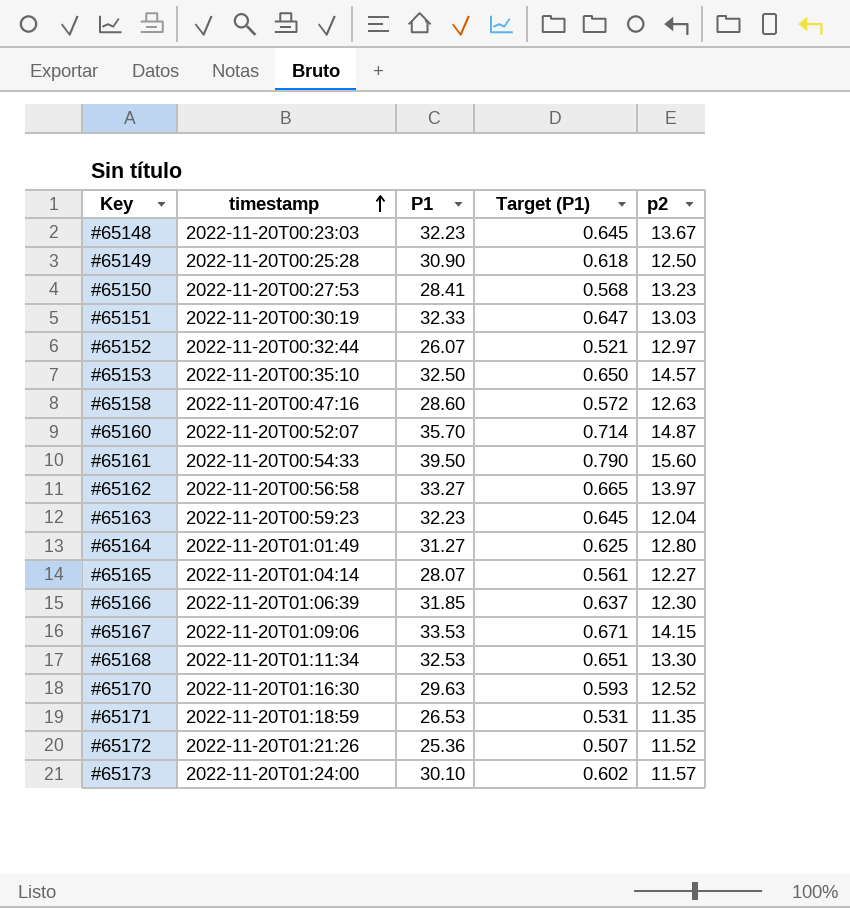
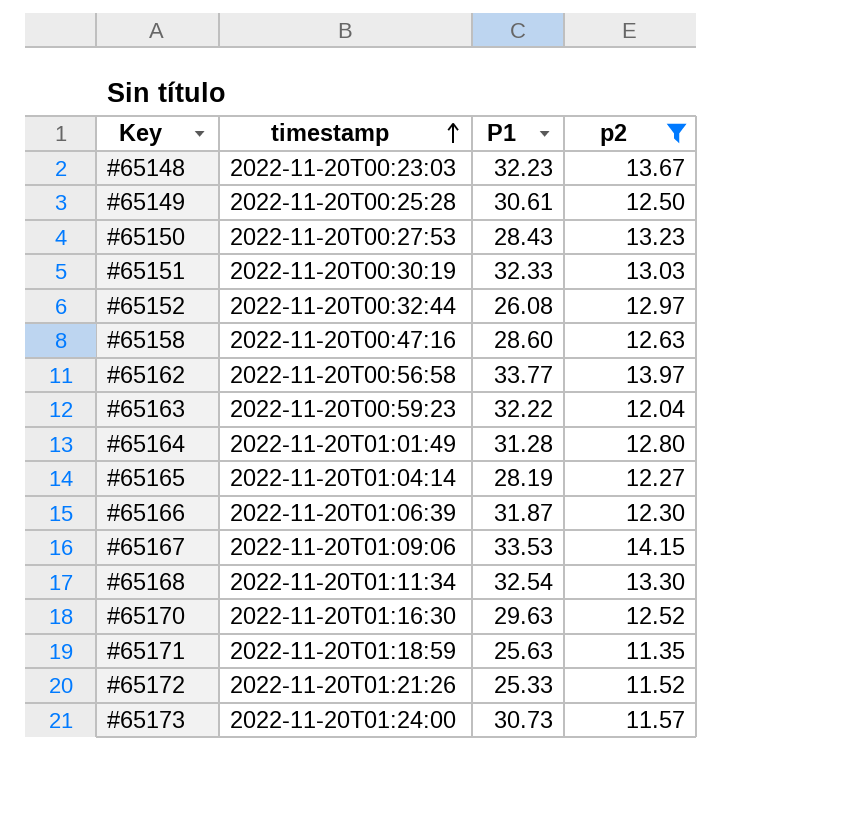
filter: none -> p2 <= 14.15
column Target (P1) | formula: [P1] * 0.02 -> none
#65149 | P1: 30.90 -> 30.61
#65150 | P1: 28.41 -> 28.43
#65152 | P1: 26.07 -> 26.08
#65162 | P1: 33.27 -> 33.77
#65163 | P1: 32.23 -> 32.22
#65164 | P1: 31.27 -> 31.28
#65165 | P1: 28.07 -> 28.19
#65166 | P1: 31.85 -> 31.87
#65168 | P1: 32.53 -> 32.54
#65171 | P1: 26.53 -> 25.63
#65172 | P1: 25.36 -> 25.33
#65173 | P1: 30.10 -> 30.73

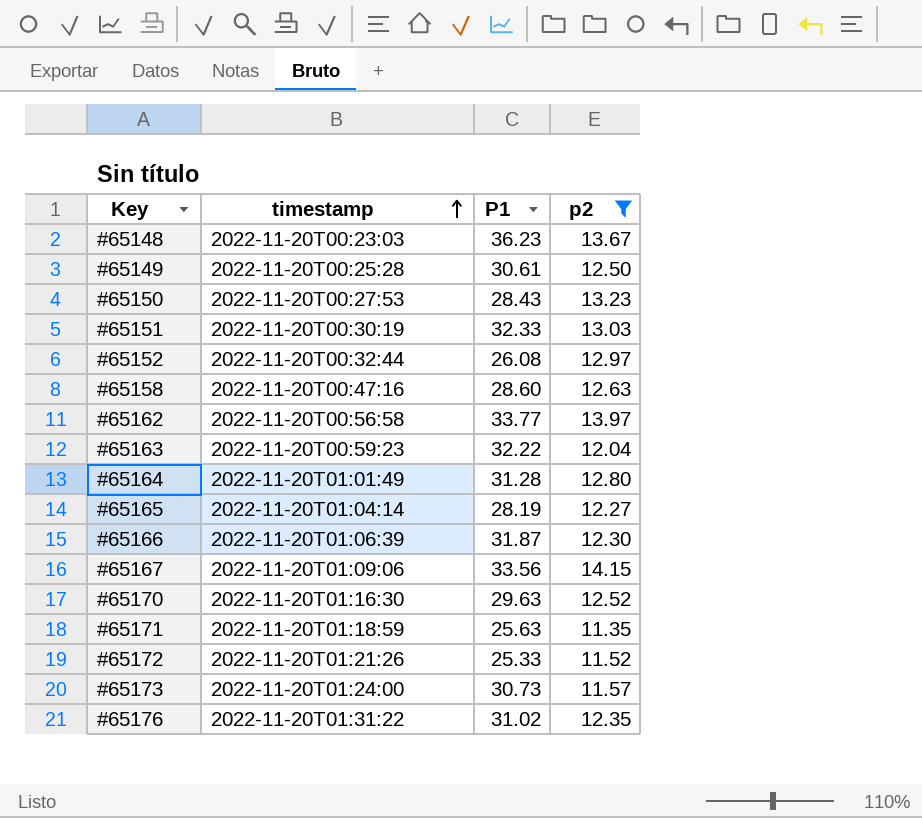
row #65168: 2022-11-20T01:11:34 | 32.54 | 13.30 -> none
#65148 | P1: 32.23 -> 36.23
#65167 | P1: 33.53 -> 33.56
row #65176: none -> 2022-11-20T01:31:22 | 31.02 | 12.35

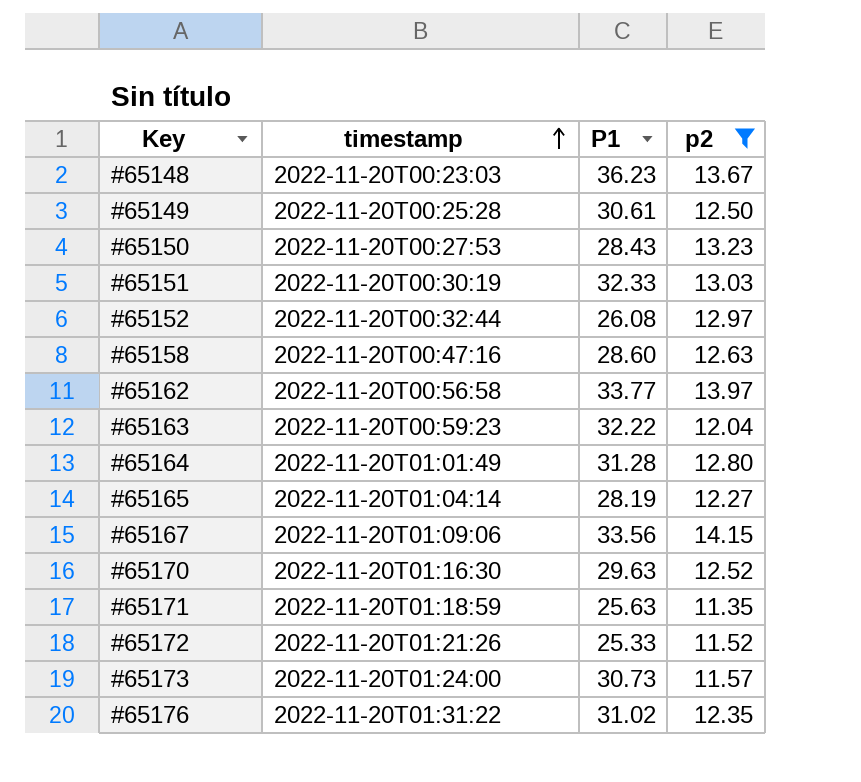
row #65166: 2022-11-20T01:06:39 | 31.87 | 12.30 -> none

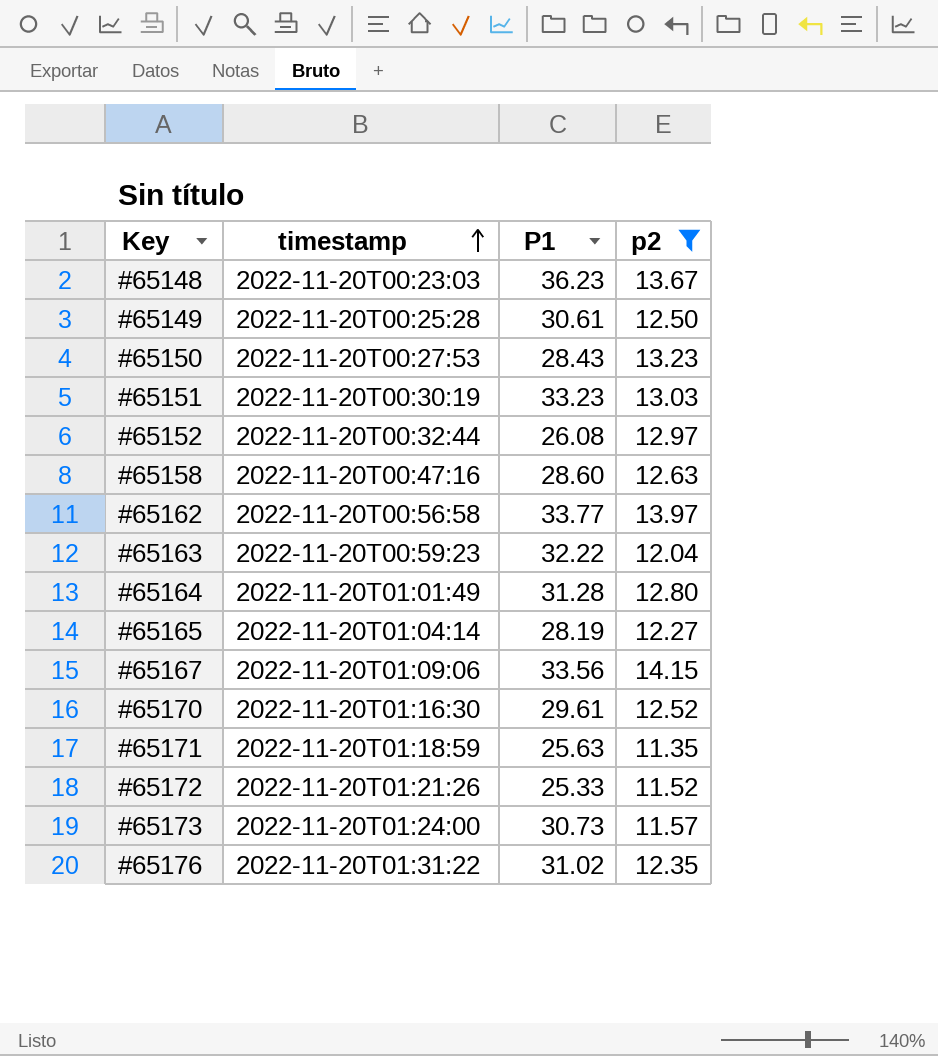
#65151 | P1: 32.33 -> 33.23
#65170 | P1: 29.63 -> 29.61

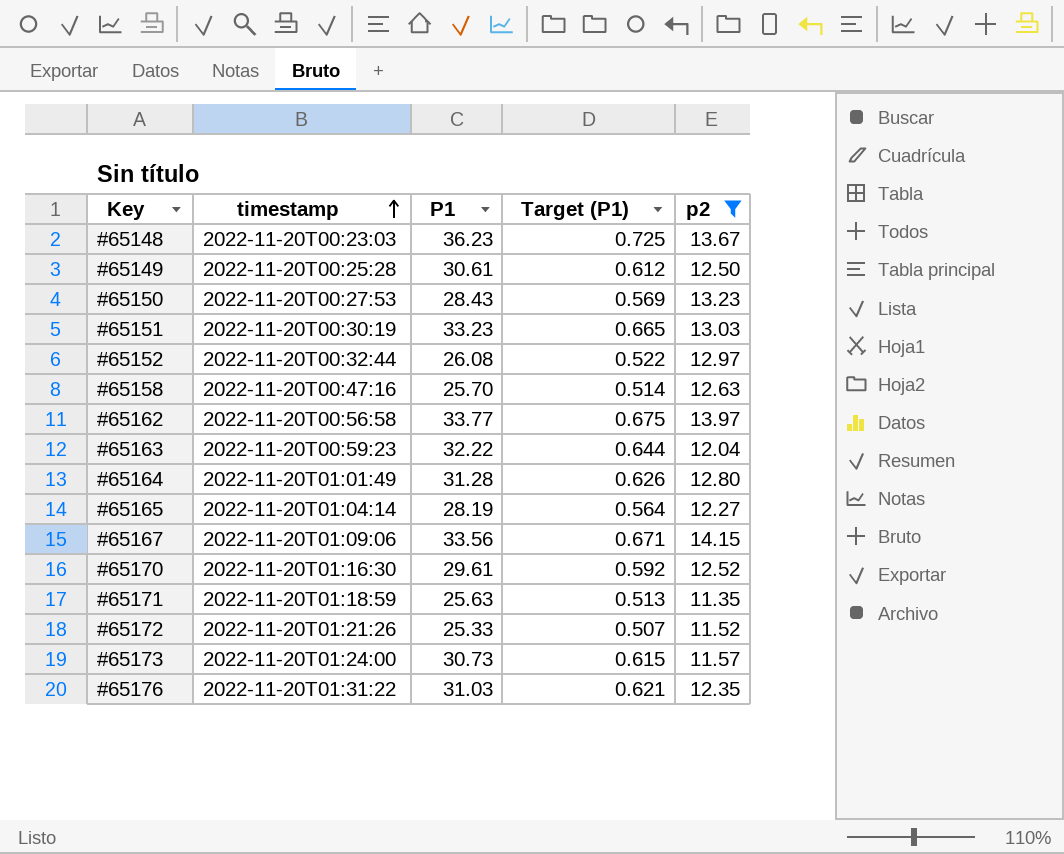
column Target (P1) | formula: none -> [P1] * 0.02
#65158 | P1: 28.60 -> 25.70
#65176 | P1: 31.02 -> 31.03

